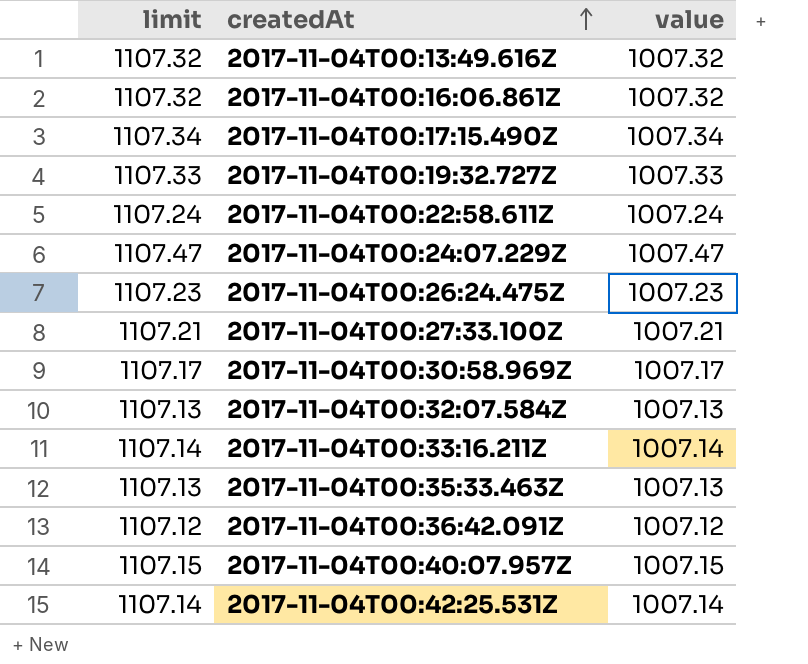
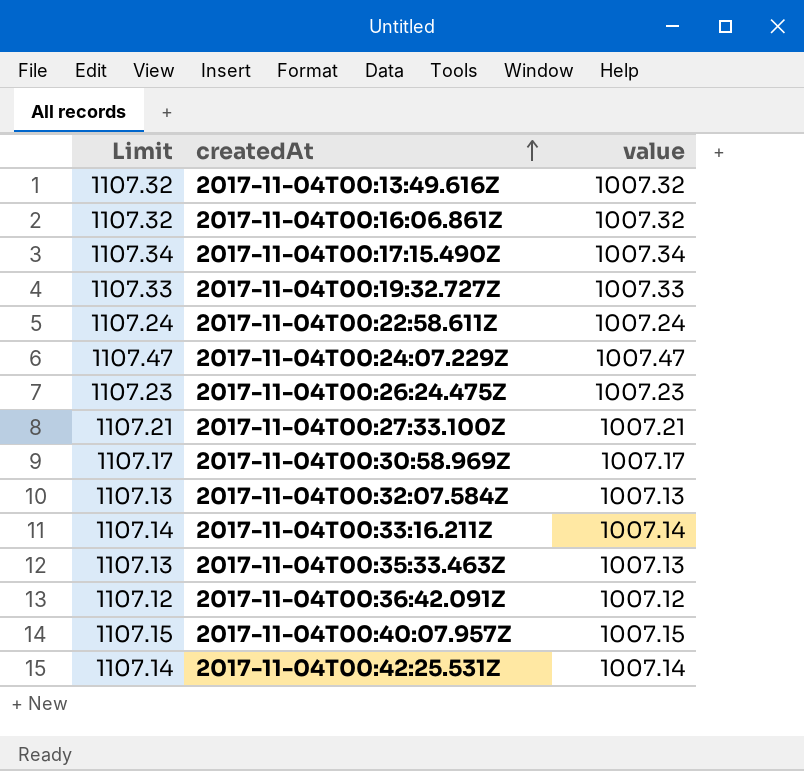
column name: limit -> Limit

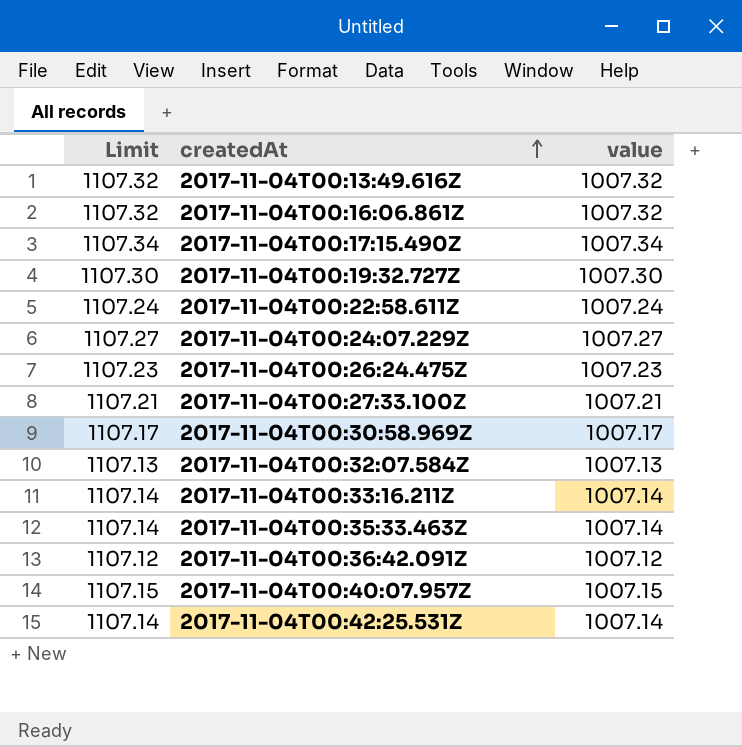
2017-11-04T00:19:32.727Z | Limit: 1107.33 -> 1107.30
2017-11-04T00:19:32.727Z | value: 1007.33 -> 1007.30
2017-11-04T00:24:07.229Z | Limit: 1107.47 -> 1107.27
2017-11-04T00:24:07.229Z | value: 1007.47 -> 1007.27
2017-11-04T00:35:33.463Z | Limit: 1107.13 -> 1107.14
2017-11-04T00:35:33.463Z | value: 1007.13 -> 1007.14

